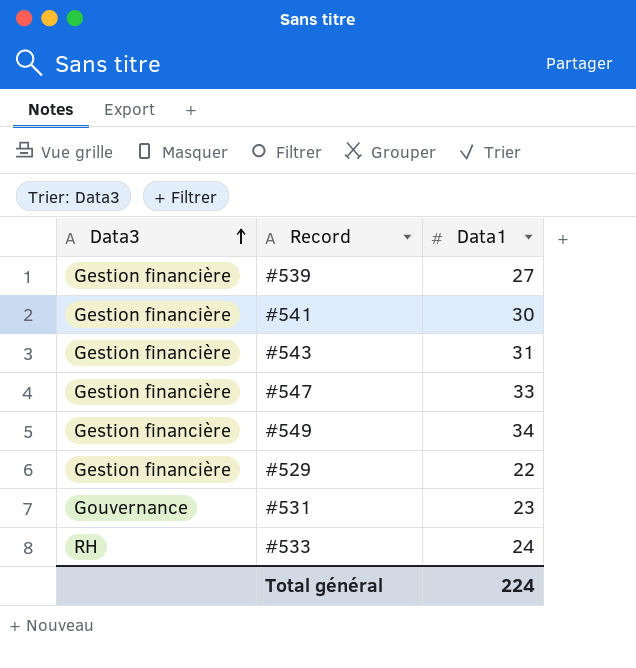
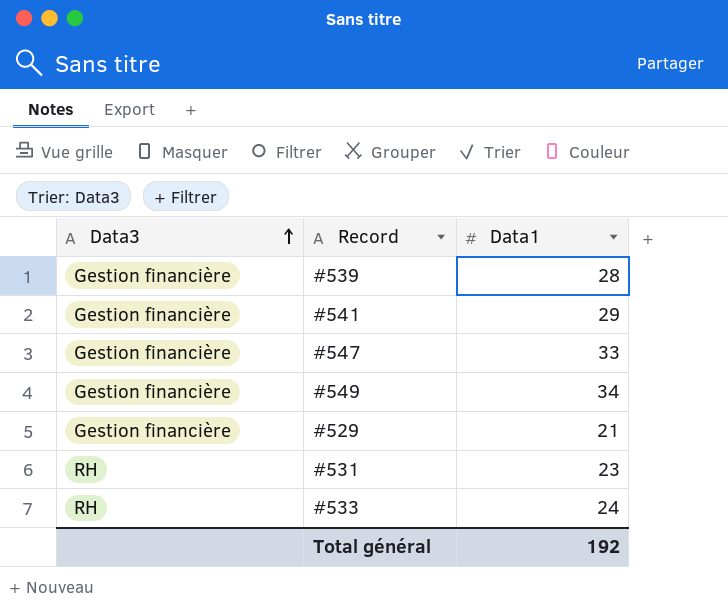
row #543: Gestion financière | 31 -> none
#539 | Data1: 27 -> 28
#541 | Data1: 30 -> 29
#529 | Data1: 22 -> 21
#531 | Data3: Gouvernance -> RH
Total général | Data1: 224 -> 192

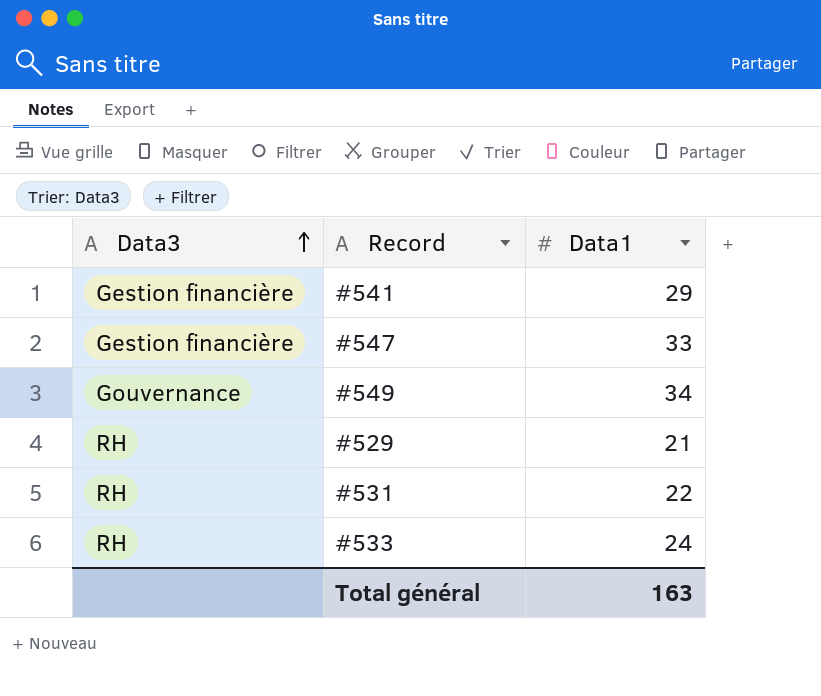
row #539: Gestion financière | 28 -> none
#549 | Data3: Gestion financière -> Gouvernance
#529 | Data3: Gestion financière -> RH
#531 | Data1: 23 -> 22
Total général | Data1: 192 -> 163

